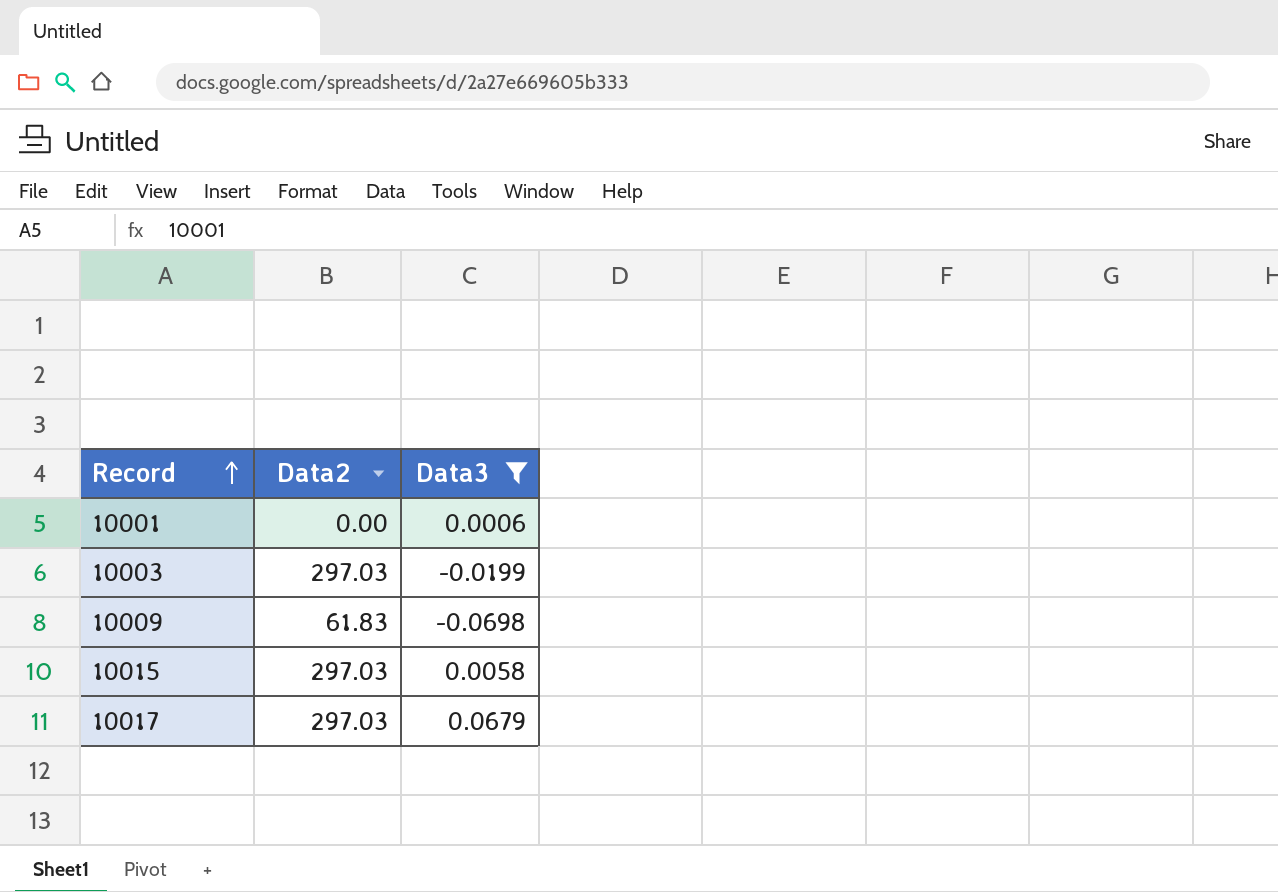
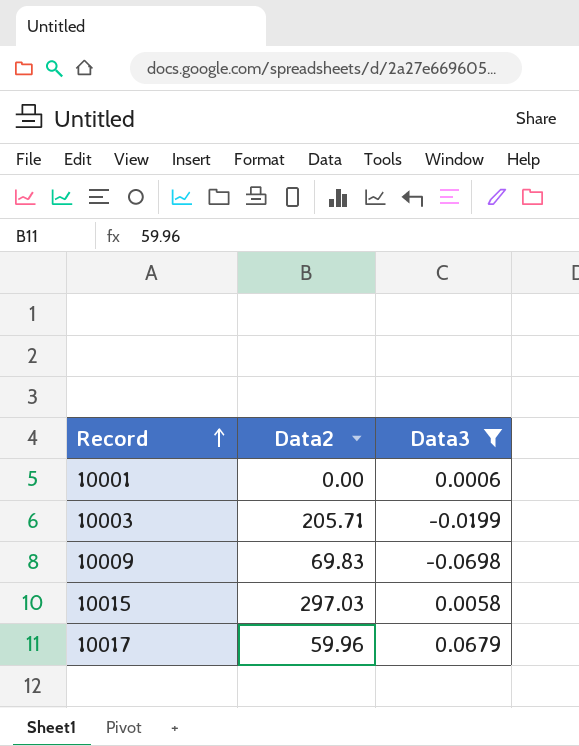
10003 | Data2: 297.03 -> 205.71
10009 | Data2: 61.83 -> 69.83
10017 | Data2: 297.03 -> 59.96

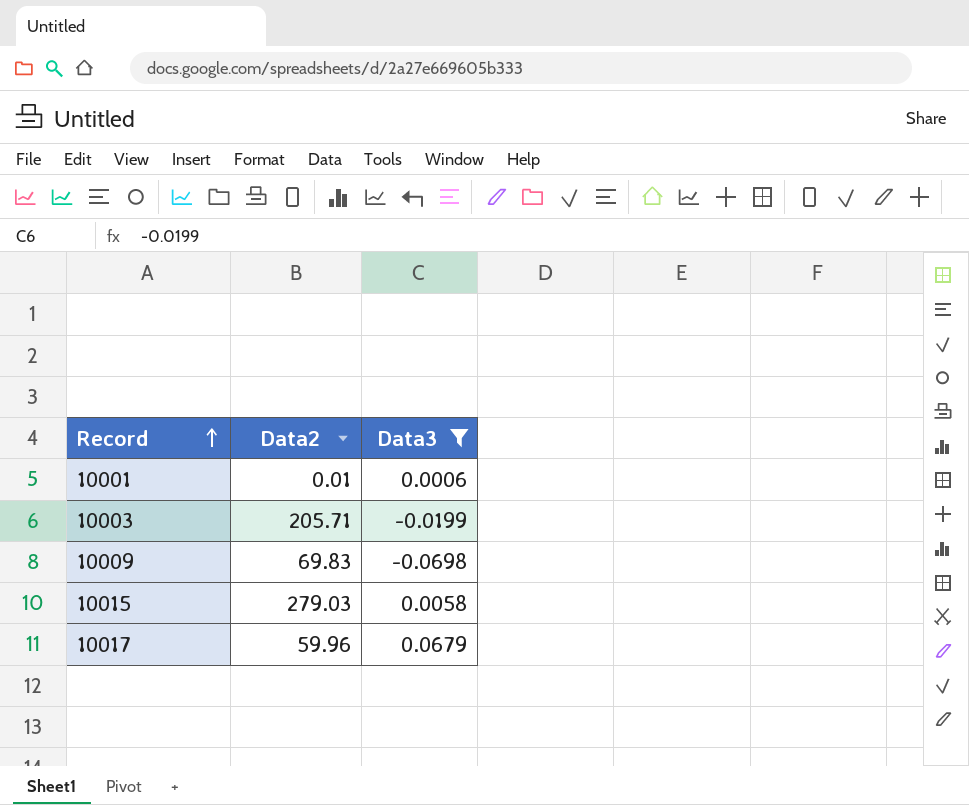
10001 | Data2: 0.00 -> 0.01
10015 | Data2: 297.03 -> 279.03

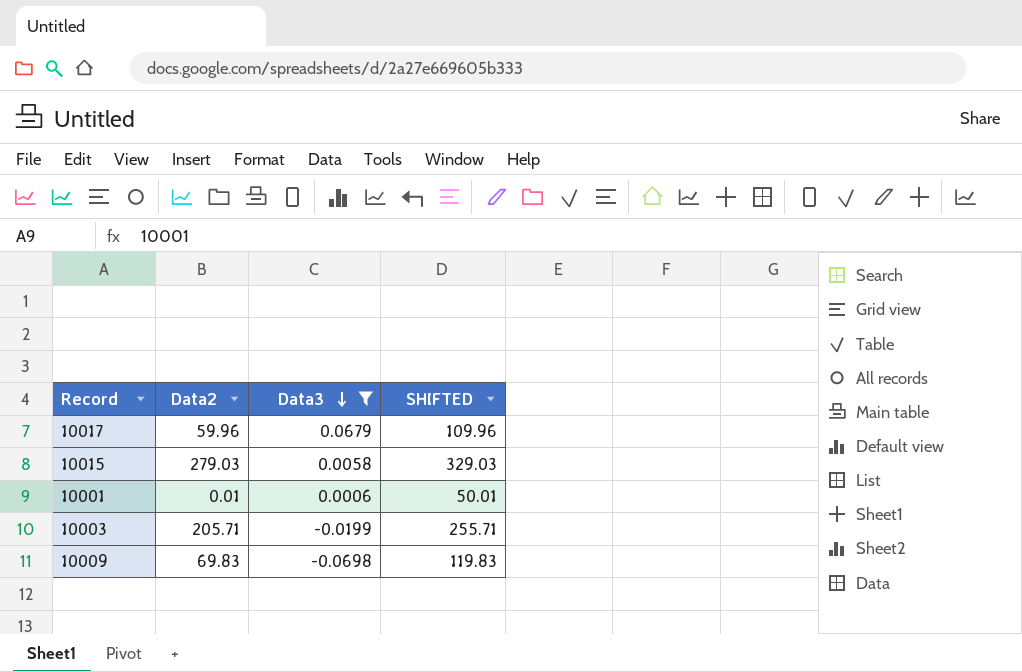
row order: Record ascending -> Data3 descending
column SHIFTED | formula: none -> [Data2] + 50

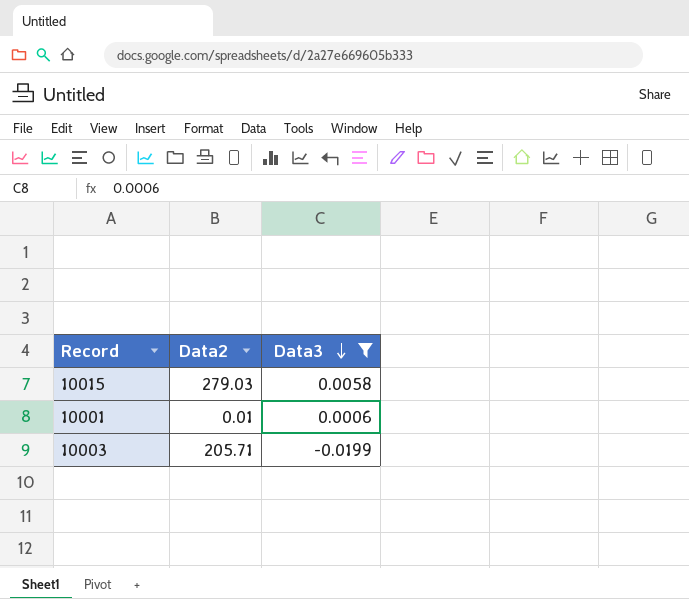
column SHIFTED | formula: [Data2] + 50 -> none
row 10017: 59.96 | 0.0679 | 109.96 -> none
row 10009: 69.83 | -0.0698 | 119.83 -> none

